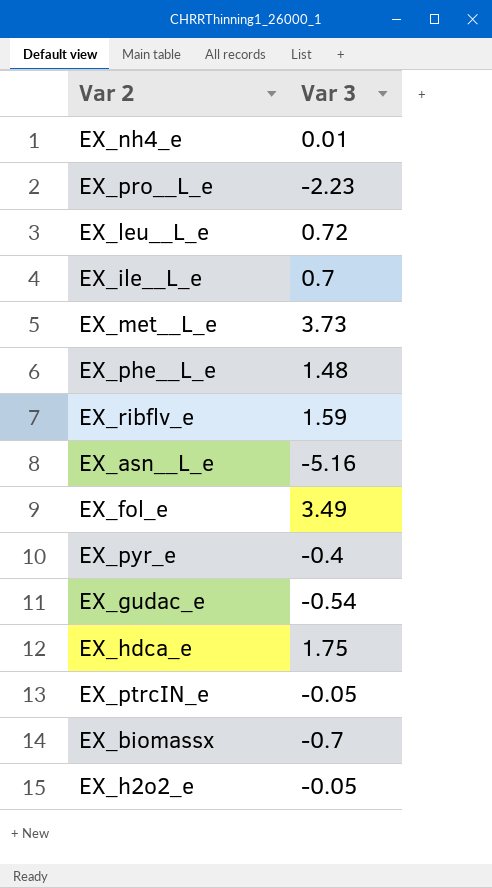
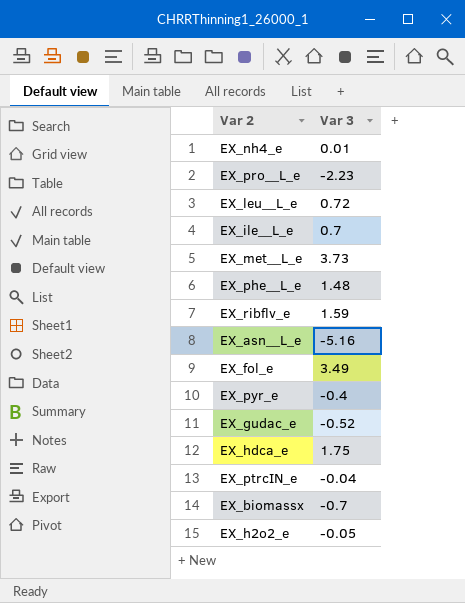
EX_gudac_e | Var 3: -0.54 -> -0.52
EX_ptrcIN_e | Var 3: -0.05 -> -0.04

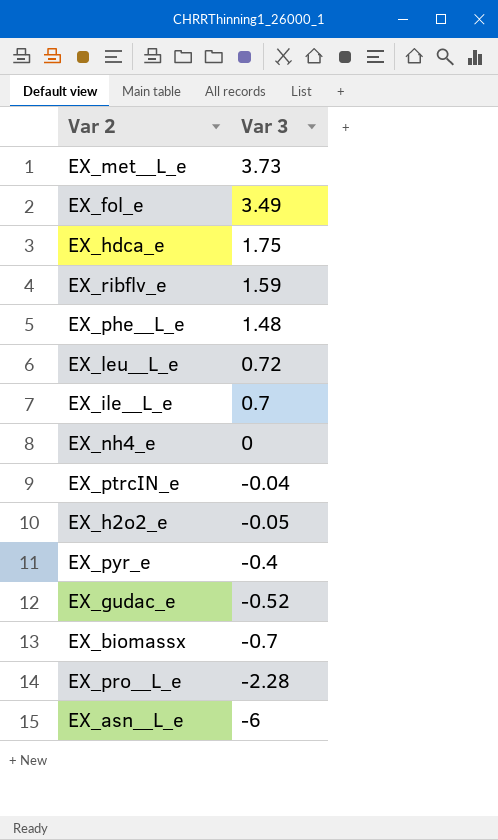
row order: none -> Var 3 descending
EX_nh4_e | Var 3: 0.01 -> 0
EX_pro__L_e | Var 3: -2.23 -> -2.28
EX_asn__L_e | Var 3: -5.16 -> -6

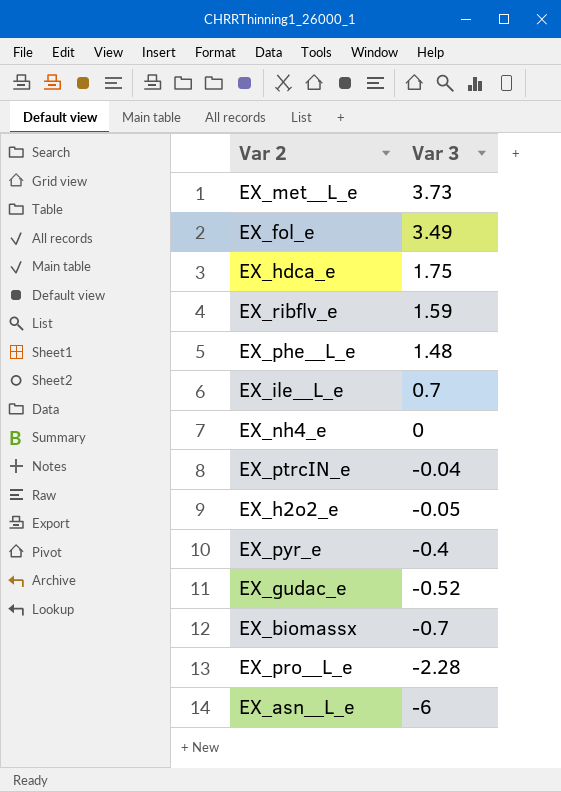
row EX_leu__L_e: 0.72 -> none

